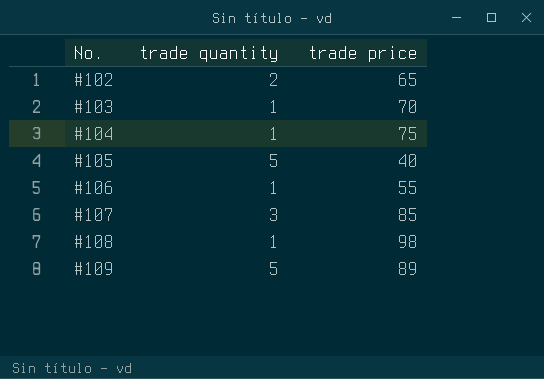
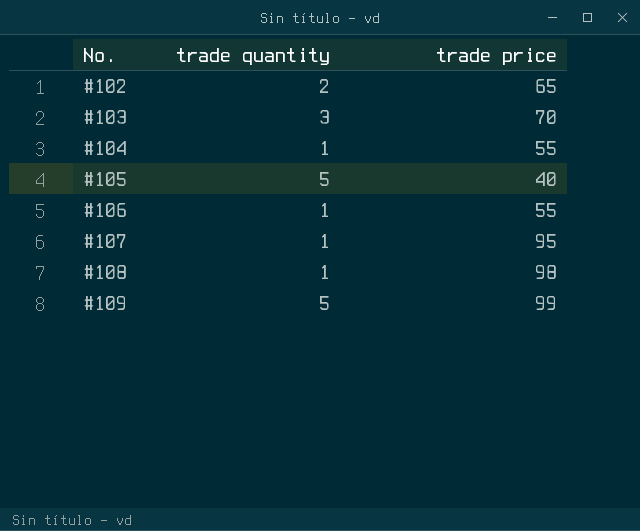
#103 | trade quantity: 1 -> 3
#104 | trade price: 75 -> 55
#107 | trade quantity: 3 -> 1
#107 | trade price: 85 -> 95
#109 | trade price: 89 -> 99

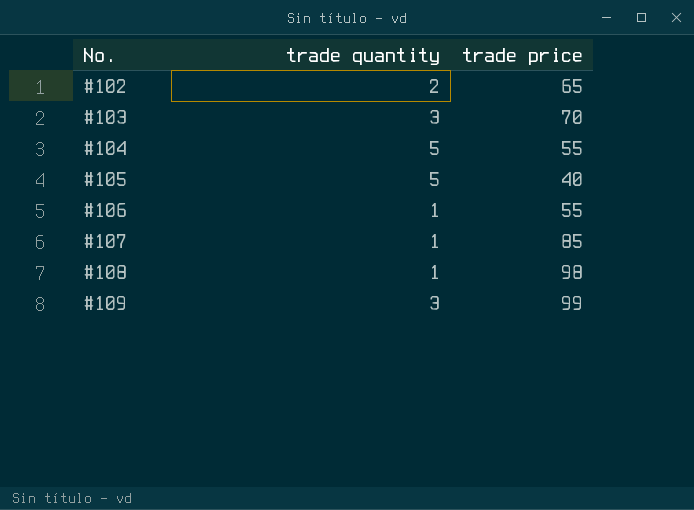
#104 | trade quantity: 1 -> 5
#107 | trade price: 95 -> 85
#109 | trade quantity: 5 -> 3

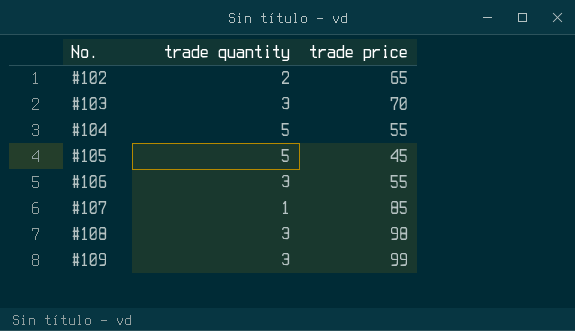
#105 | trade price: 40 -> 45
#106 | trade quantity: 1 -> 3
#108 | trade quantity: 1 -> 3

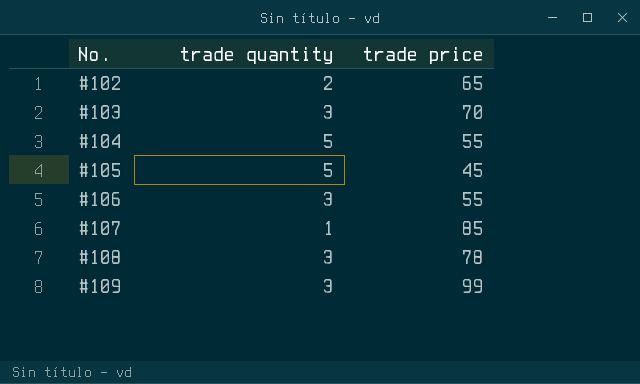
#108 | trade price: 98 -> 78

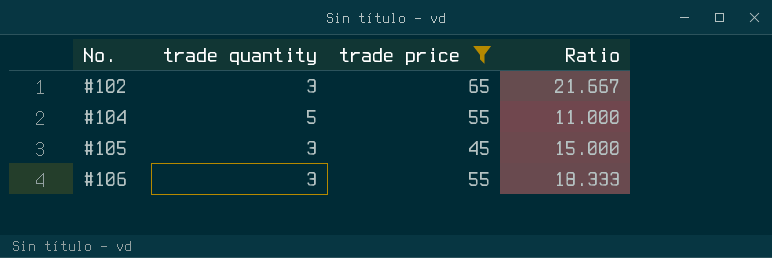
filter: none -> trade price <= 65
column Ratio | formula: none -> [trade price] / [trade quantity]
#102 | trade quantity: 2 -> 3
#105 | trade quantity: 5 -> 3

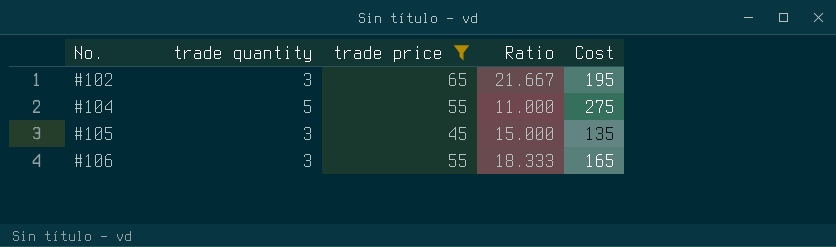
column Cost | formula: none -> [trade quantity] * [trade price]

